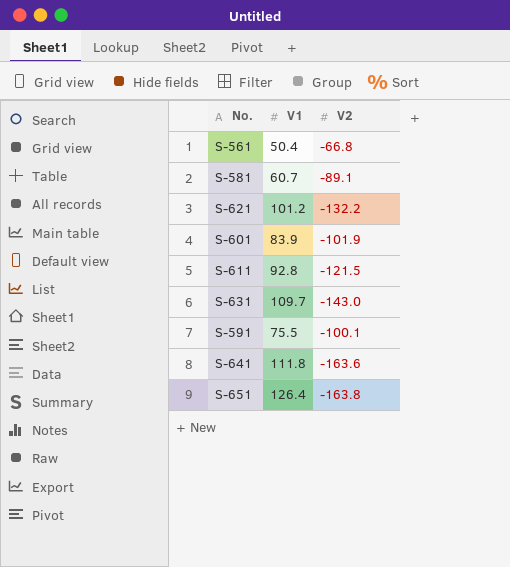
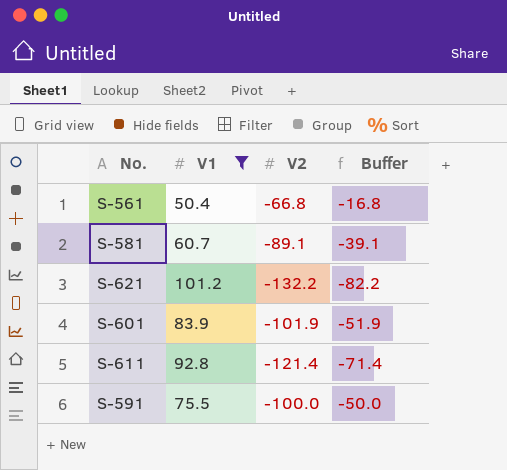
filter: none -> V1 <= 101.2
column Buffer | formula: none -> [V2] + 50
S-611 | V2: -121.5 -> -121.4
S-591 | V2: -100.1 -> -100.0

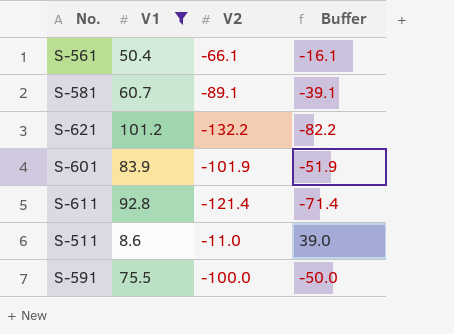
S-561 | V2: -66.8 -> -66.1
S-561 | Buffer: -16.8 -> -16.1
row S-511: none -> 8.6 | -11.0 | 39.0

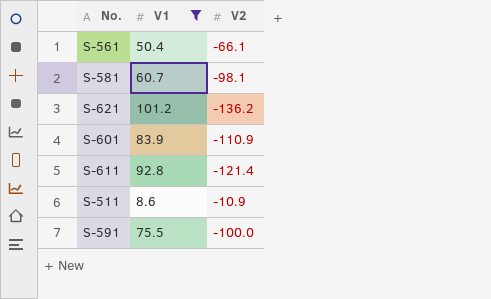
column Buffer | formula: [V2] + 50 -> none
S-581 | V2: -89.1 -> -98.1
S-621 | V2: -132.2 -> -136.2
S-601 | V2: -101.9 -> -110.9
S-511 | V2: -11.0 -> -10.9

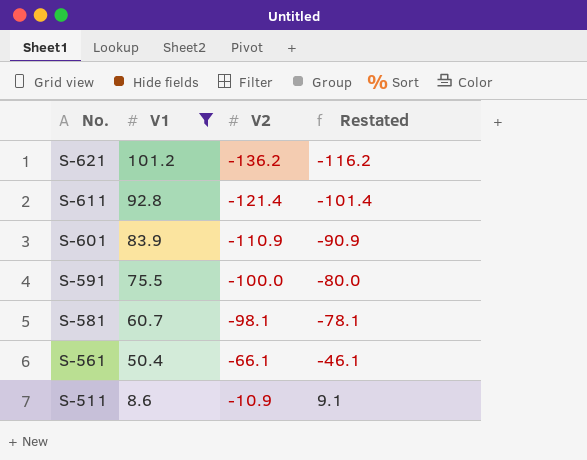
row order: none -> No. descending
column Restated | formula: none -> [V2] + 20

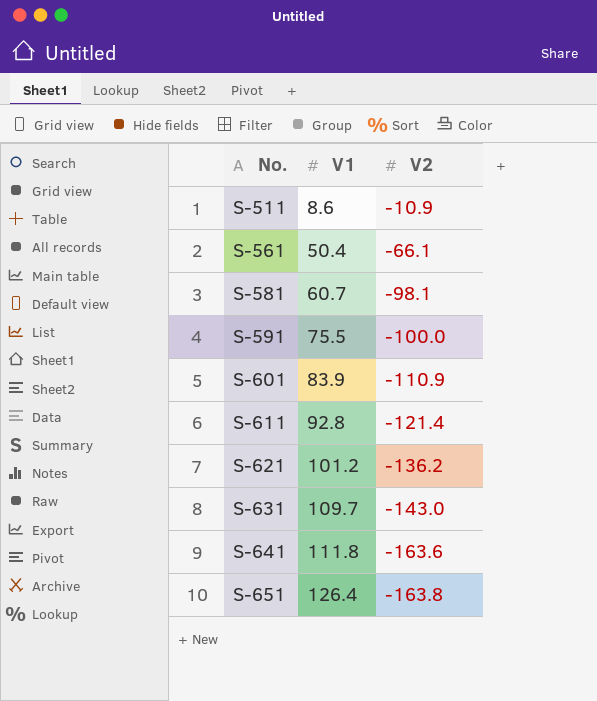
filter: V1 <= 101.2 -> none
row order: No. descending -> No. ascending
column Restated | formula: [V2] + 20 -> none

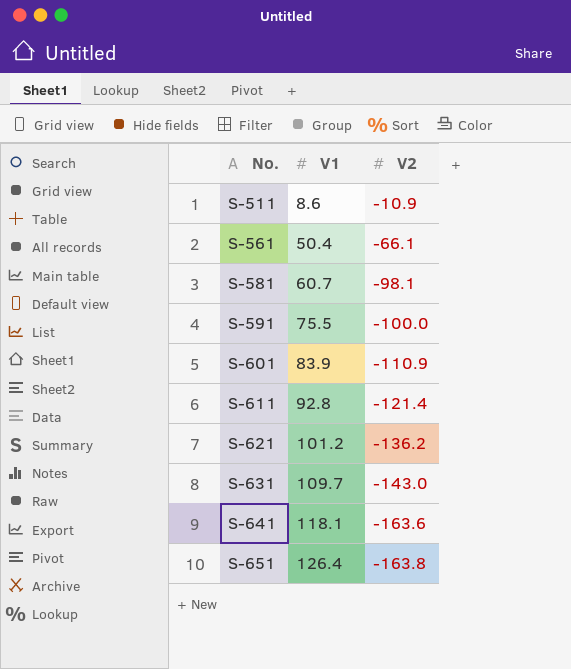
S-641 | V1: 111.8 -> 118.1

